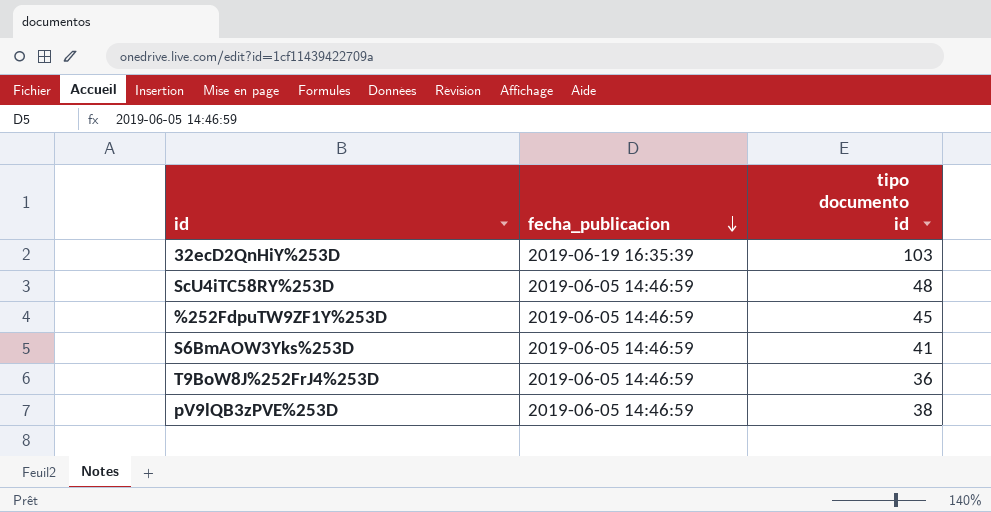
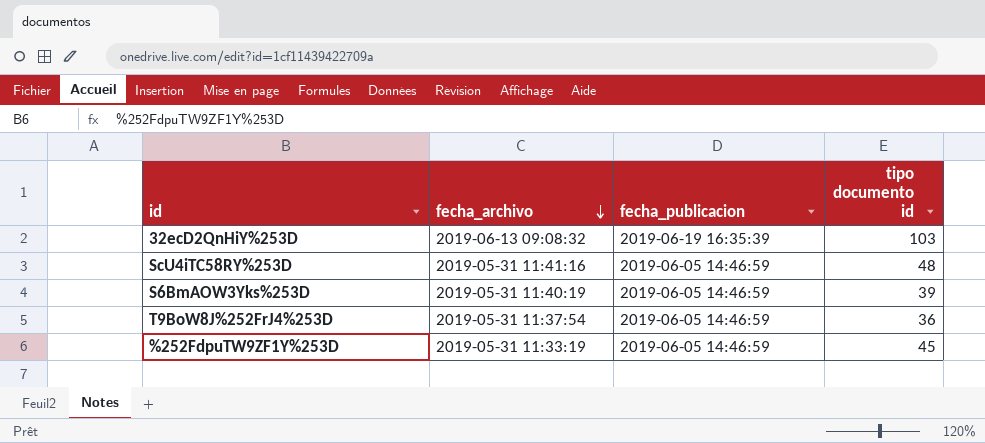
row order: fecha_publicacion descending -> fecha_archivo descending
column fecha_archivo | position: none -> 2
row pV9lQB3zPVE%253D: 2019-06-05 14:46:59 | 38 -> none
S6BmAOW3Yks%253D | tipo documento id: 41 -> 39

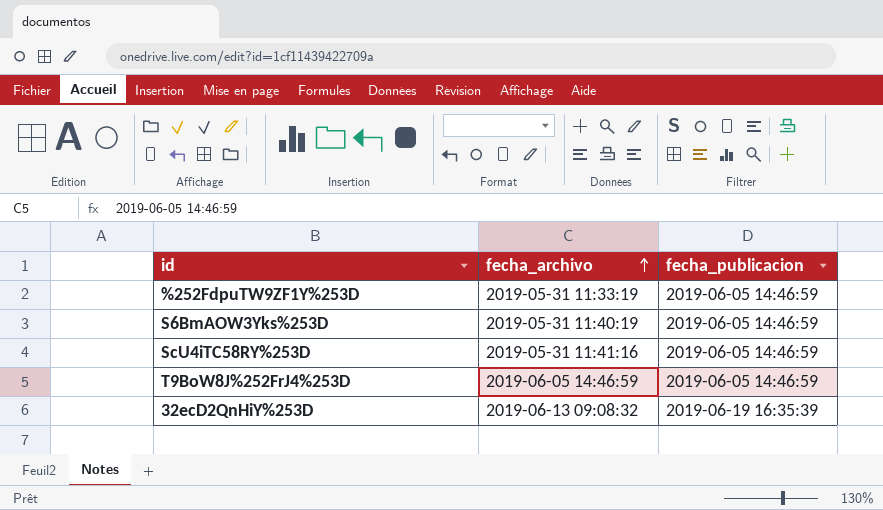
row order: fecha_archivo descending -> fecha_archivo ascending
column tipo documento id | position: 4 -> none
T9BoW8J%252FrJ4%253D | fecha_archivo: 2019-05-31 11:37:54 -> 2019-06-05 14:46:59

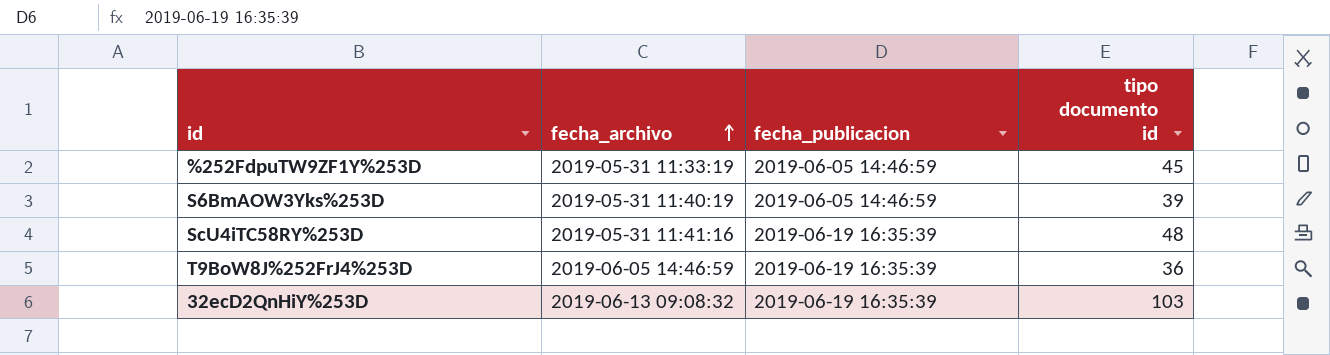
column tipo documento id | position: none -> 4
ScU4iTC58RY%253D | fecha_publicacion: 2019-06-05 14:46:59 -> 2019-06-19 16:35:39
T9BoW8J%252FrJ4%253D | fecha_publicacion: 2019-06-05 14:46:59 -> 2019-06-19 16:35:39

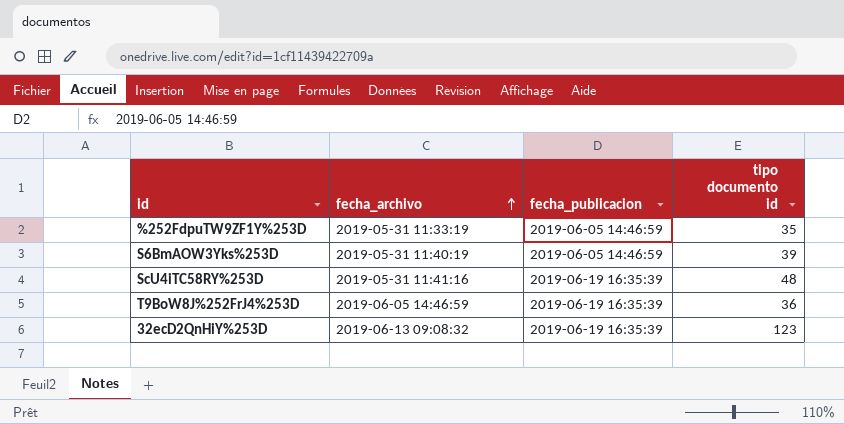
%252FdpuTW9ZF1Y%253D | tipo documento id: 45 -> 35
32ecD2QnHiY%253D | tipo documento id: 103 -> 123

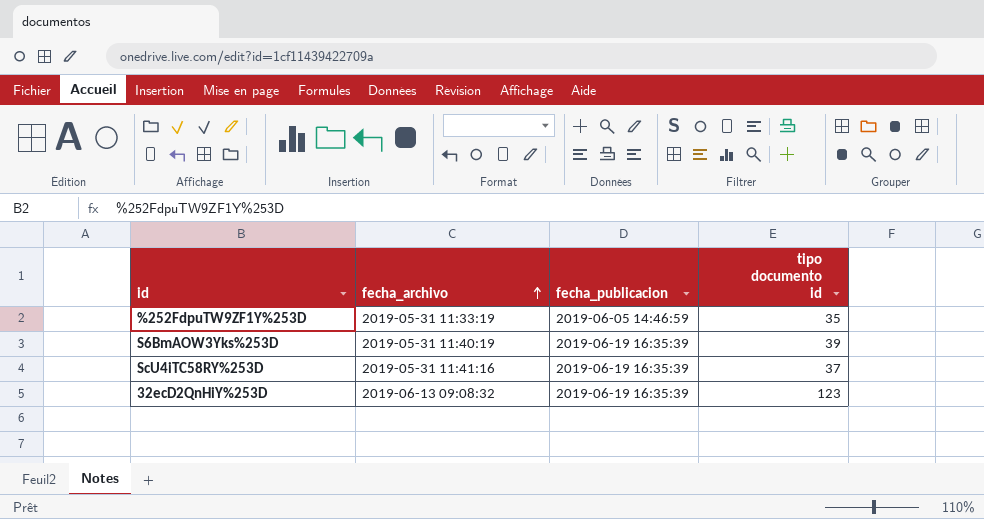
row T9BoW8J%252FrJ4%253D: 2019-06-05 14:46:59 | 2019-06-19 16:35:39 | 36 -> none
S6BmAOW3Yks%253D | fecha_publicacion: 2019-06-05 14:46:59 -> 2019-06-19 16:35:39
ScU4iTC58RY%253D | tipo documento id: 48 -> 37

